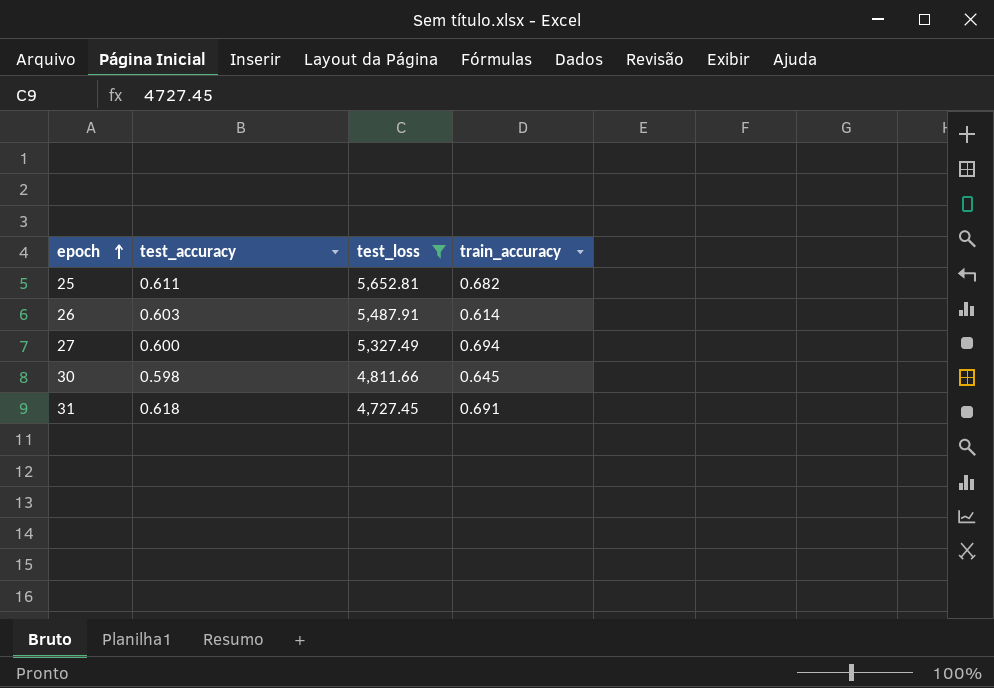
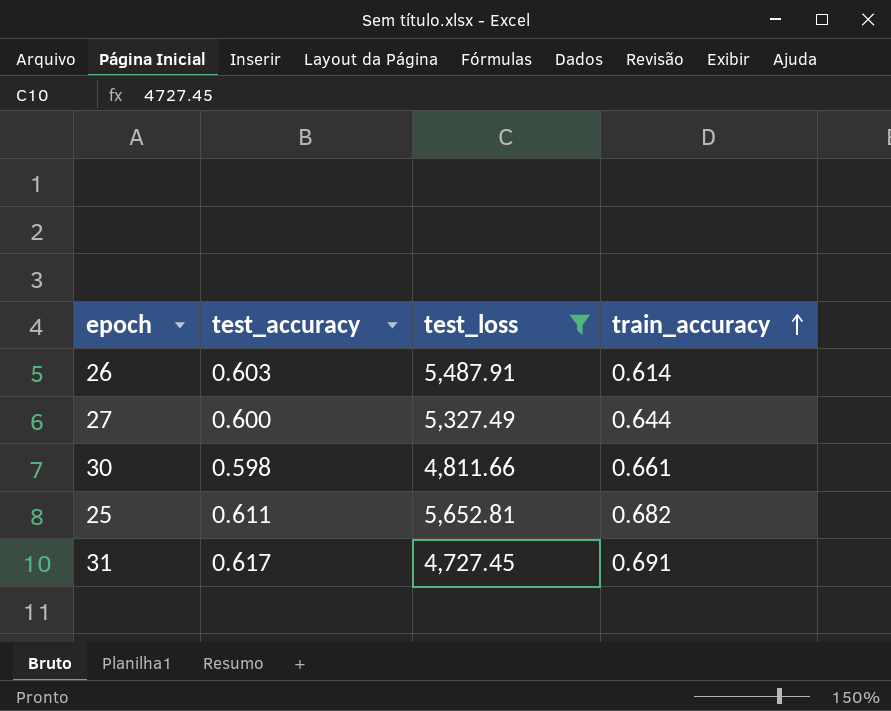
row order: epoch ascending -> train_accuracy ascending
27 | train_accuracy: 0.694 -> 0.644
30 | train_accuracy: 0.645 -> 0.661
31 | test_accuracy: 0.618 -> 0.617

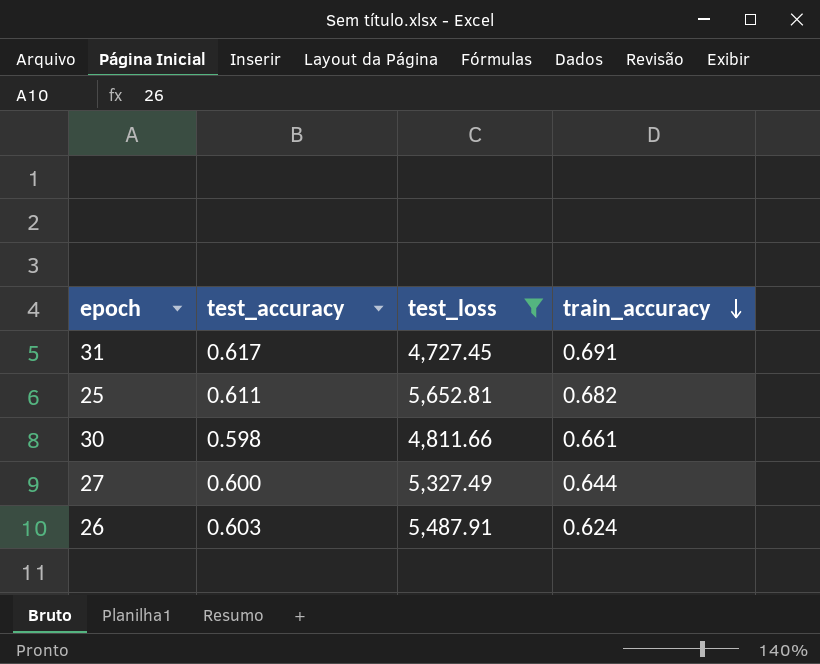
row order: train_accuracy ascending -> train_accuracy descending
26 | train_accuracy: 0.614 -> 0.624

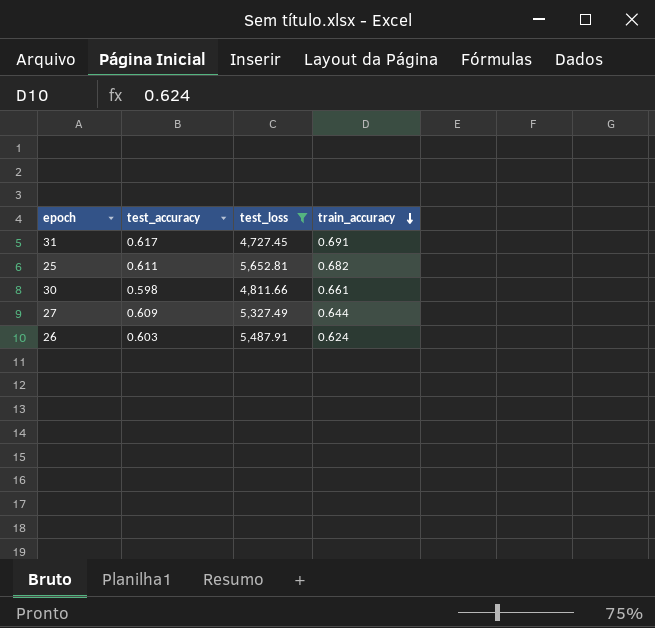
27 | test_accuracy: 0.600 -> 0.609

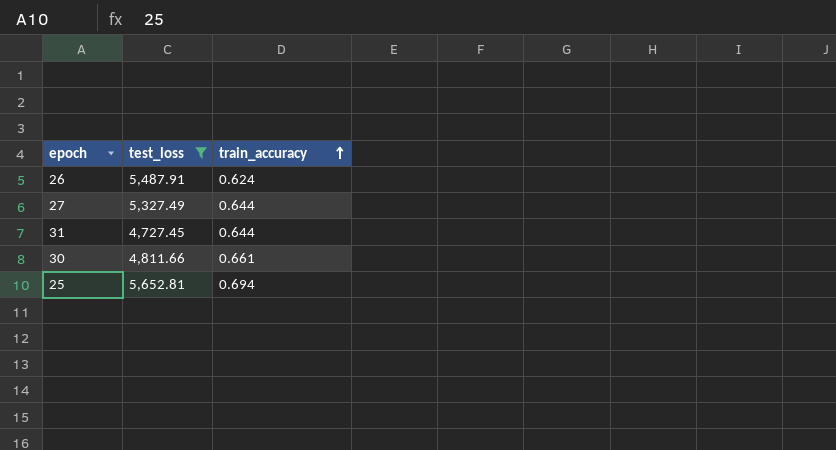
row order: train_accuracy descending -> train_accuracy ascending
column test_accuracy | position: 2 -> none
31 | train_accuracy: 0.691 -> 0.644
25 | train_accuracy: 0.682 -> 0.694

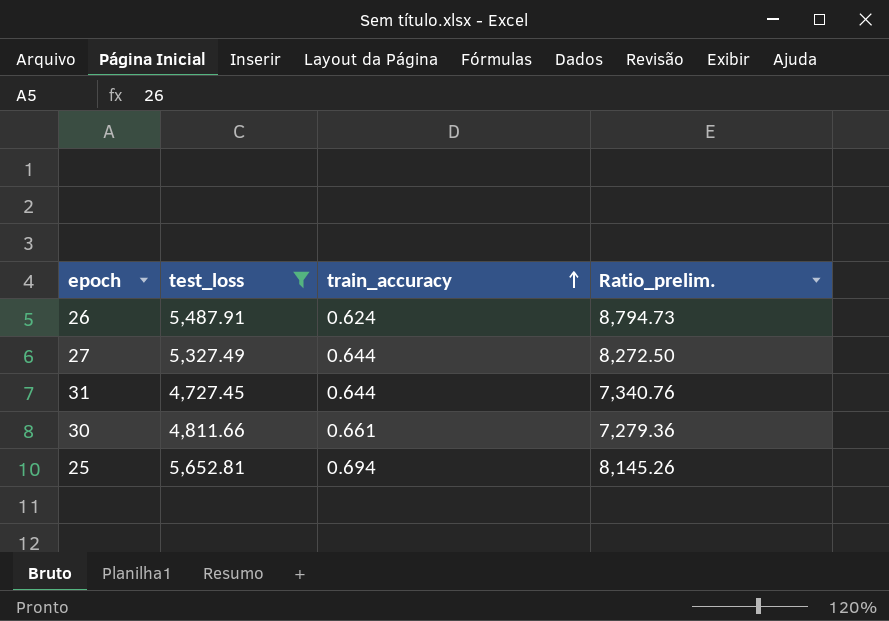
column Ratio_prelim. | formula: none -> [test_loss] / [train_accuracy]

